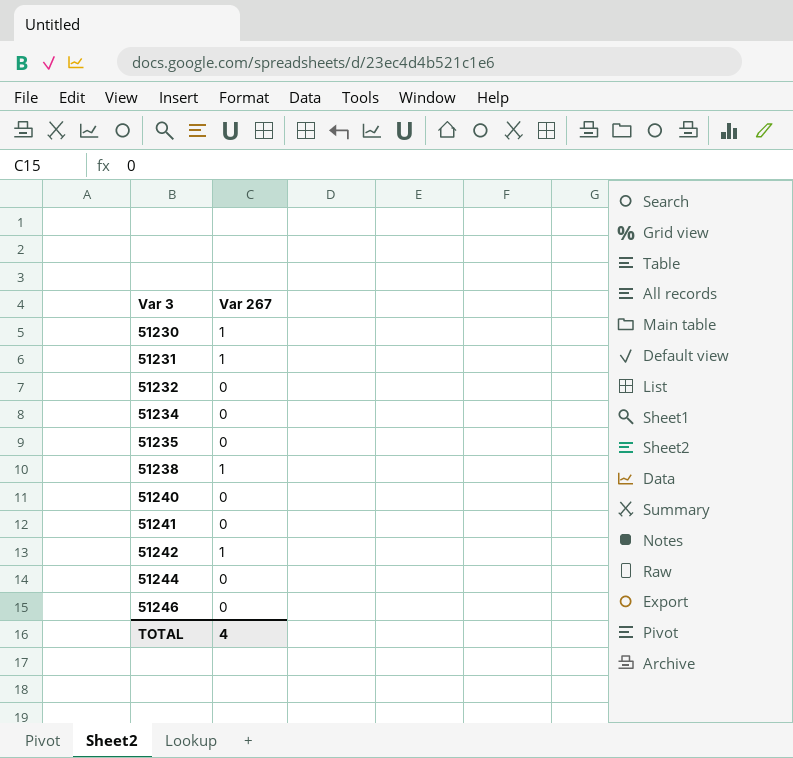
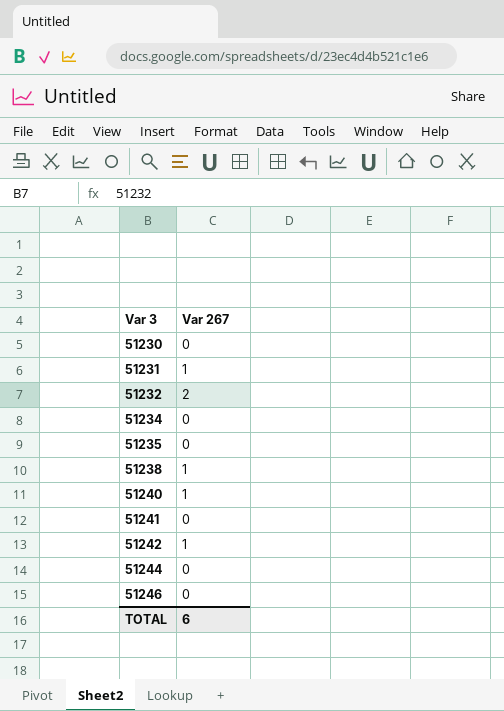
51230 | Var 267: 1 -> 0
51232 | Var 267: 0 -> 2
51240 | Var 267: 0 -> 1
TOTAL | Var 267: 4 -> 6

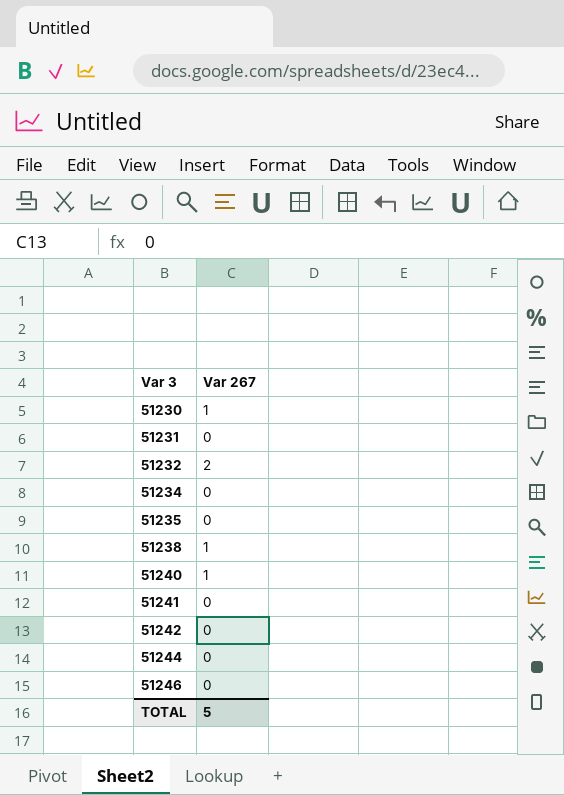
51230 | Var 267: 0 -> 1
51231 | Var 267: 1 -> 0
51242 | Var 267: 1 -> 0
TOTAL | Var 267: 6 -> 5

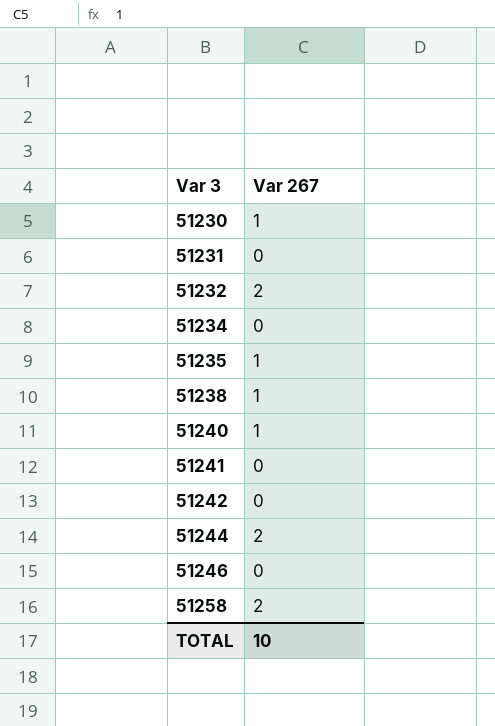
51235 | Var 267: 0 -> 1
51244 | Var 267: 0 -> 2
row 51258: none -> 2
TOTAL | Var 267: 5 -> 10

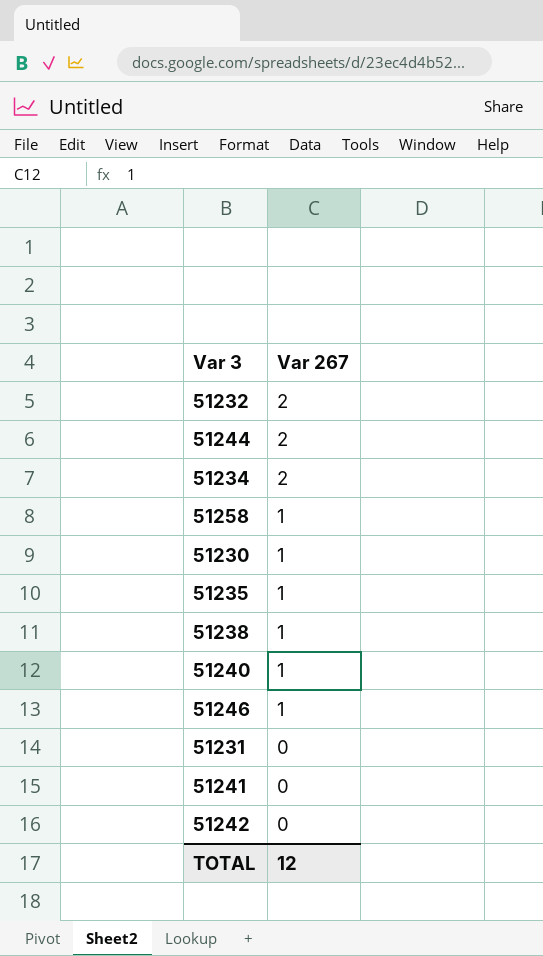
row order: Var 3 ascending -> Var 267 descending
51234 | Var 267: 0 -> 2
51258 | Var 267: 2 -> 1
51246 | Var 267: 0 -> 1
TOTAL | Var 267: 10 -> 12

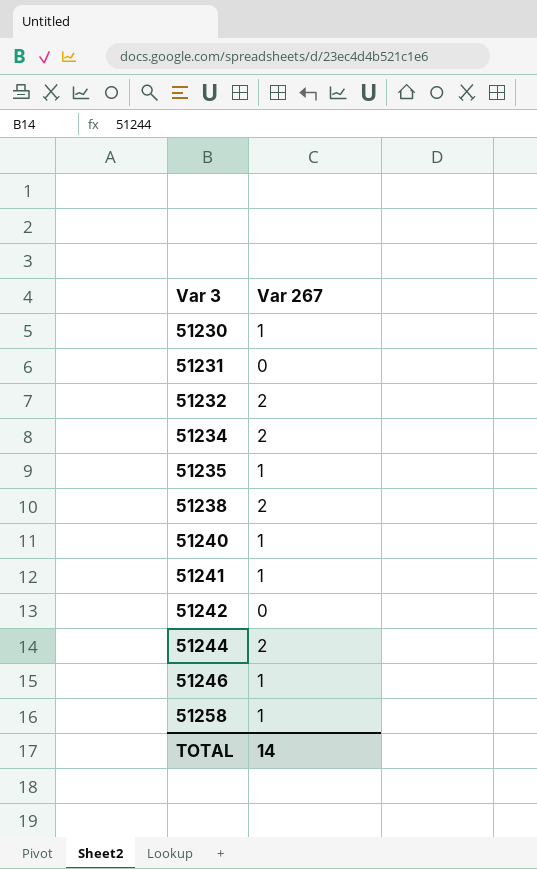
row order: Var 267 descending -> Var 3 ascending
51238 | Var 267: 1 -> 2
51241 | Var 267: 0 -> 1
TOTAL | Var 267: 12 -> 14

